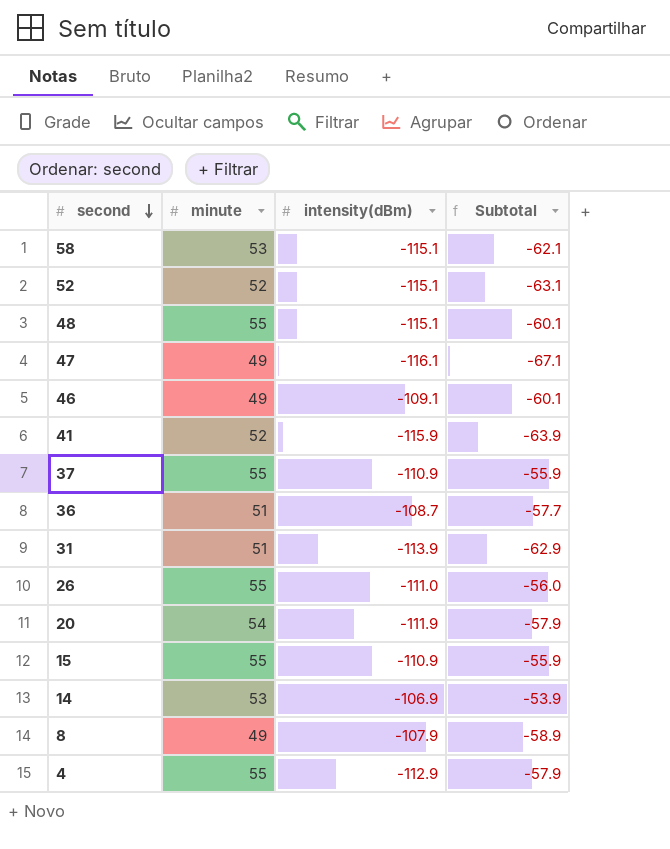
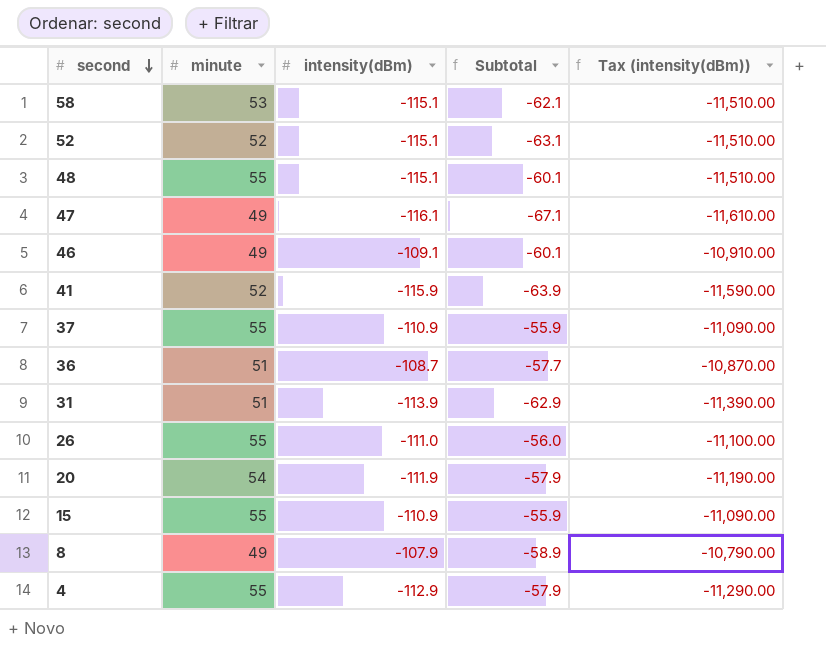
column Tax (intensity(dBm)) | formula: none -> [intensity(dBm)] * 100
row 14: 53 | -106.9 | -53.9 -> none

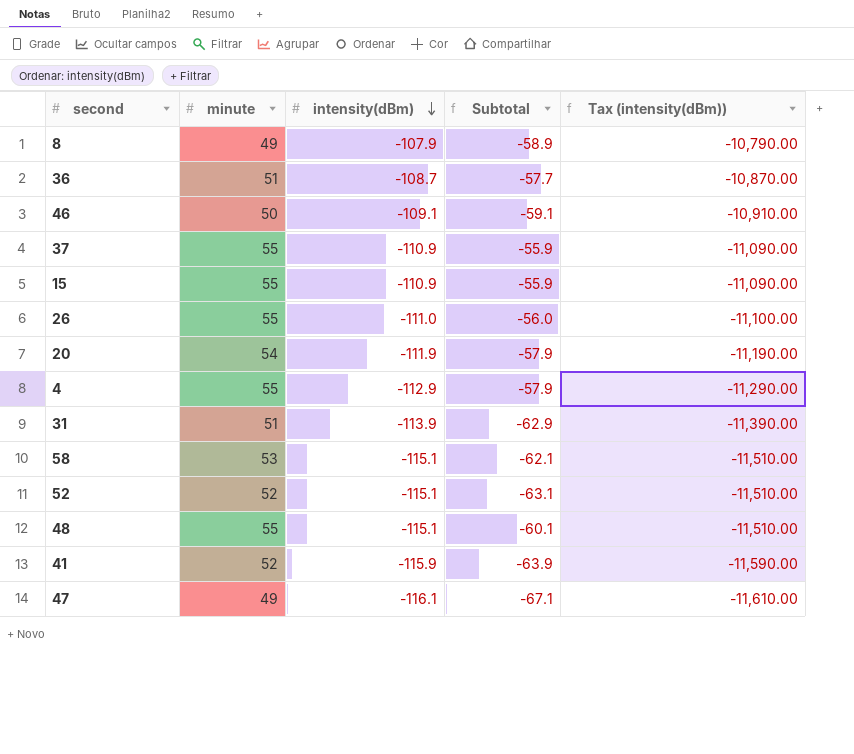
row order: second descending -> intensity(dBm) descending
46 | minute: 49 -> 50
46 | Subtotal: -60.1 -> -59.1

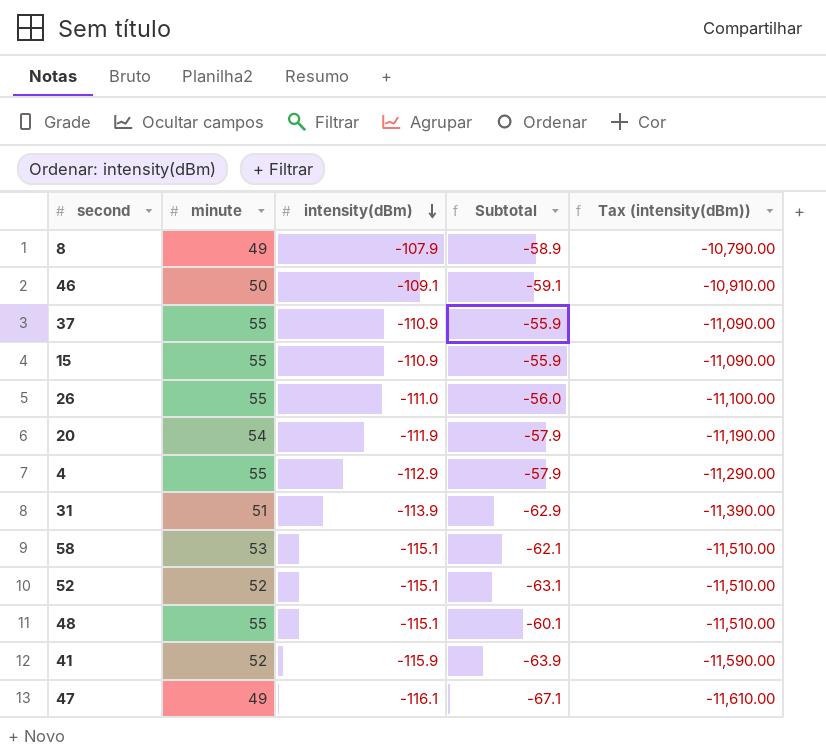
row 36: 51 | -108.7 | -57.7 | -10,870.00 -> none

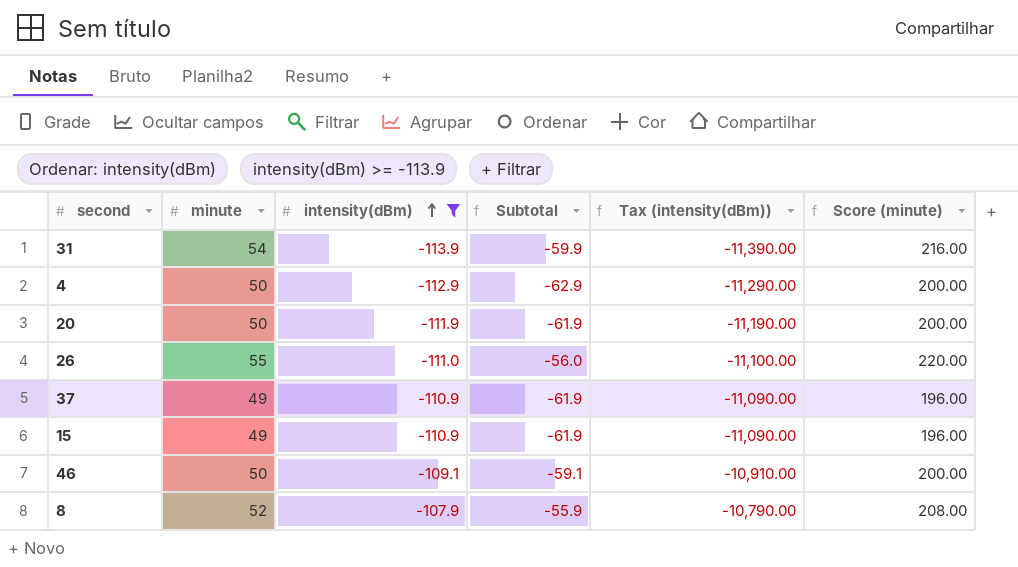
filter: none -> intensity(dBm) >= -113.9
row order: intensity(dBm) descending -> intensity(dBm) ascending
column Score (minute) | formula: none -> [minute] * 4
31 | minute: 51 -> 54
31 | Subtotal: -62.9 -> -59.9
4 | minute: 55 -> 50
4 | Subtotal: -57.9 -> -62.9
20 | minute: 54 -> 50
20 | Subtotal: -57.9 -> -61.9
37 | minute: 55 -> 49
37 | Subtotal: -55.9 -> -61.9
15 | minute: 55 -> 49
15 | Subtotal: -55.9 -> -61.9
8 | minute: 49 -> 52
8 | Subtotal: -58.9 -> -55.9

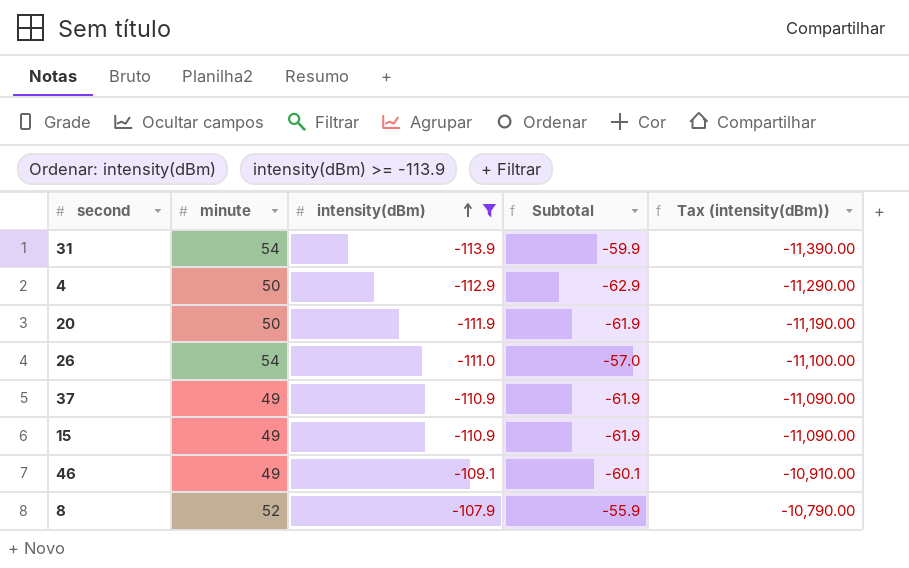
column Score (minute) | formula: [minute] * 4 -> none
26 | minute: 55 -> 54
26 | Subtotal: -56.0 -> -57.0
46 | minute: 50 -> 49
46 | Subtotal: -59.1 -> -60.1

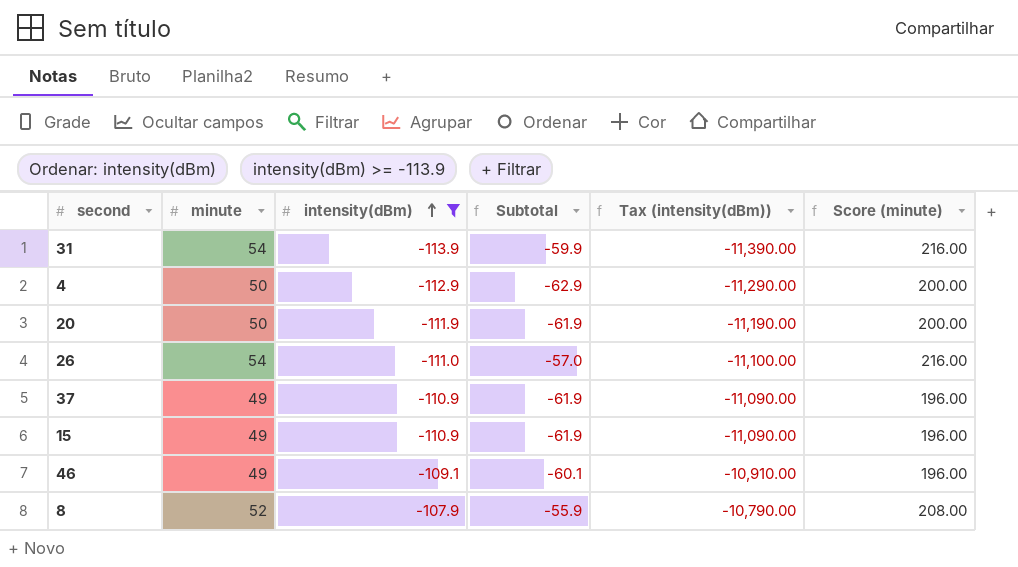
column Score (minute) | formula: none -> [minute] * 4

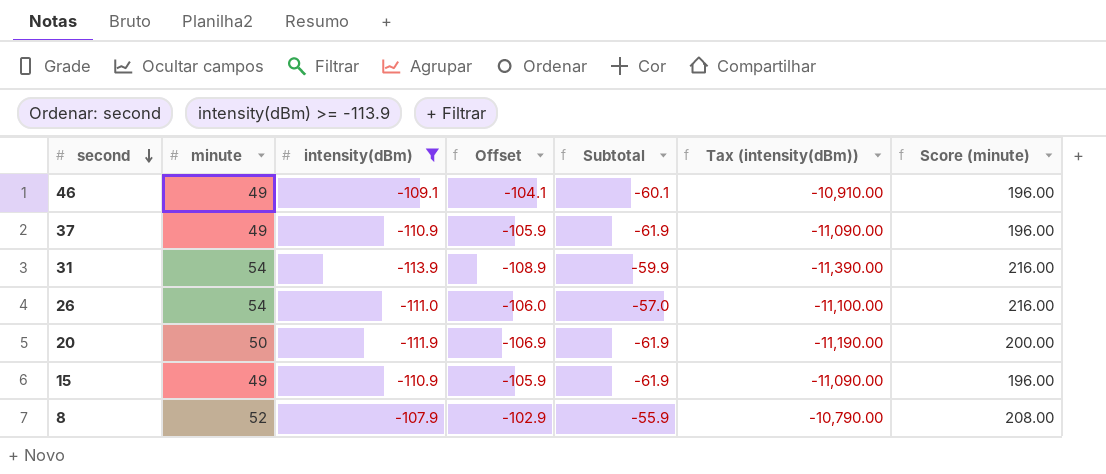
row order: intensity(dBm) ascending -> second descending
column Offset | formula: none -> [intensity(dBm)] + 5
row 4: 50 | -112.9 | -62.9 | -11,290.00 | 200.00 -> none

